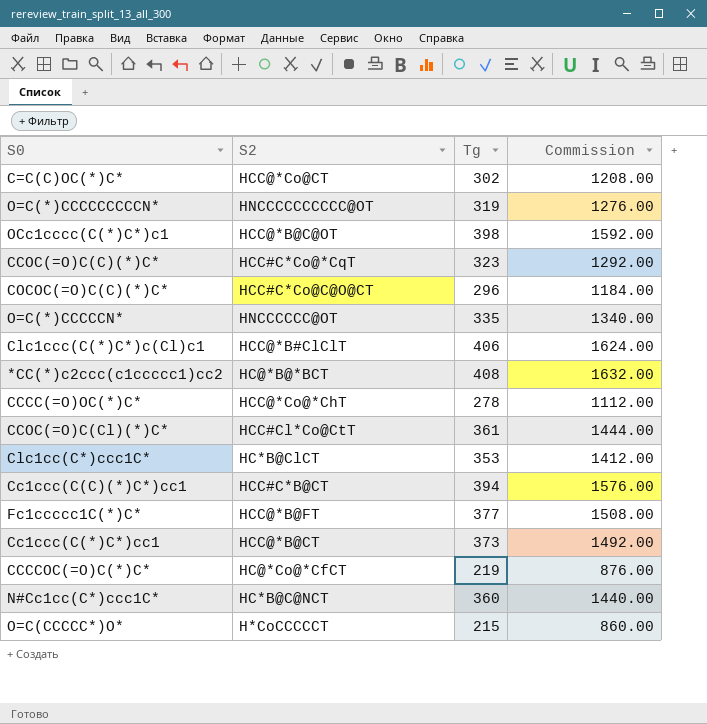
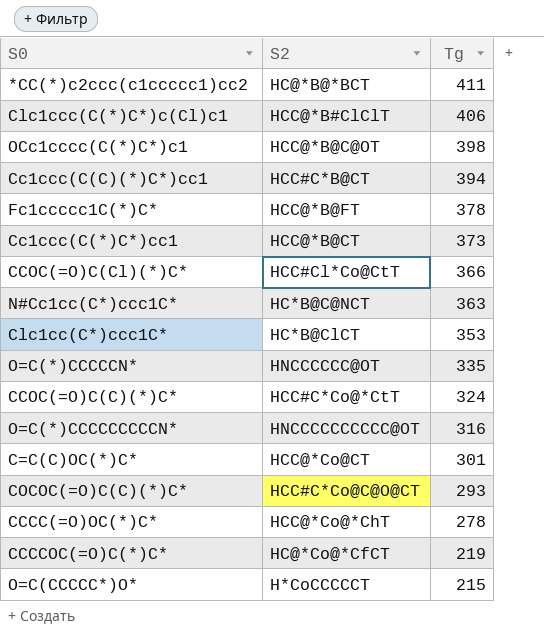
row order: none -> Tg descending
column Commission | formula: [Tg] * 4 -> none
*CC(*)c2ccc(c1ccccc1)cc2 | Tg: 408 -> 411
Fc1ccccc1C(*)C* | Tg: 377 -> 378
CCOC(=O)C(Cl)(*)C* | Tg: 361 -> 366
N#Cc1cc(C*)ccc1C* | Tg: 360 -> 363
CCOC(=O)C(C)(*)C* | S2: HCC#C*Co@*CqT -> HCC#C*Co@*CtT
CCOC(=O)C(C)(*)C* | Tg: 323 -> 324
O=C(*)CCCCCCCCCN* | Tg: 319 -> 316
C=C(C)OC(*)C* | Tg: 302 -> 301
COCOC(=O)C(C)(*)C* | Tg: 296 -> 293

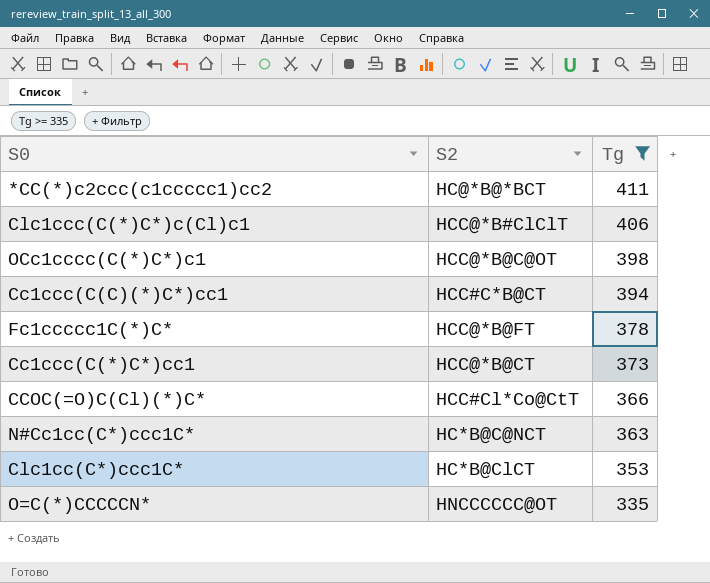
filter: none -> Tg >= 335

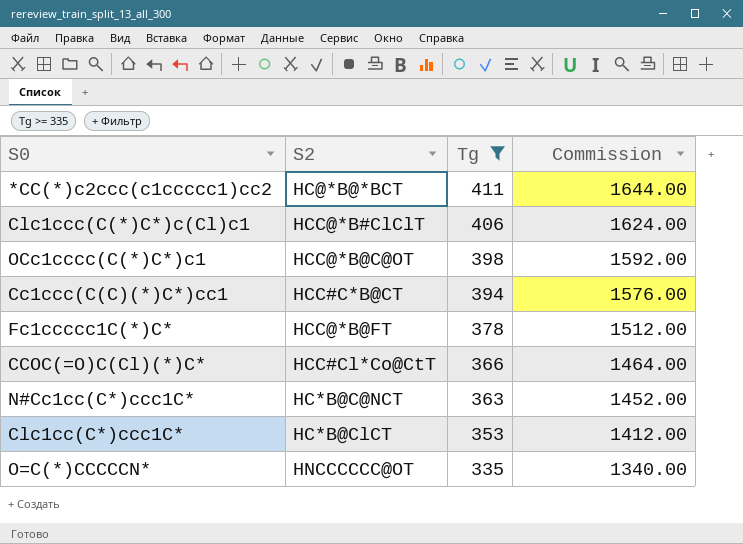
column Commission | formula: none -> [Tg] * 4
row Cc1ccc(C(*)C*)cc1: HCC@*B@CT | 373 -> none

